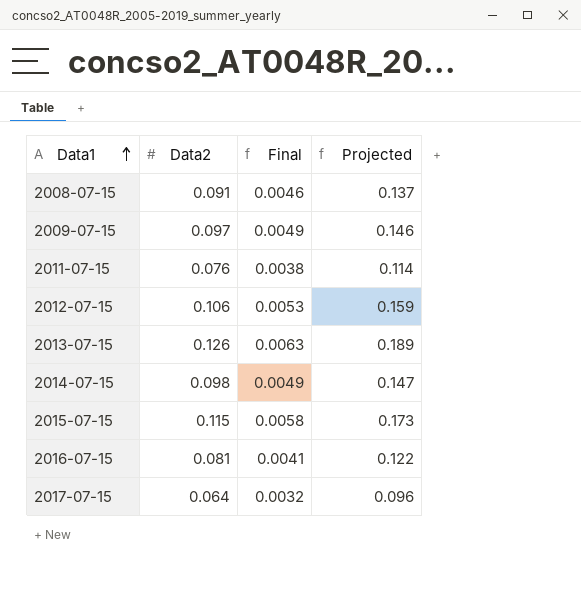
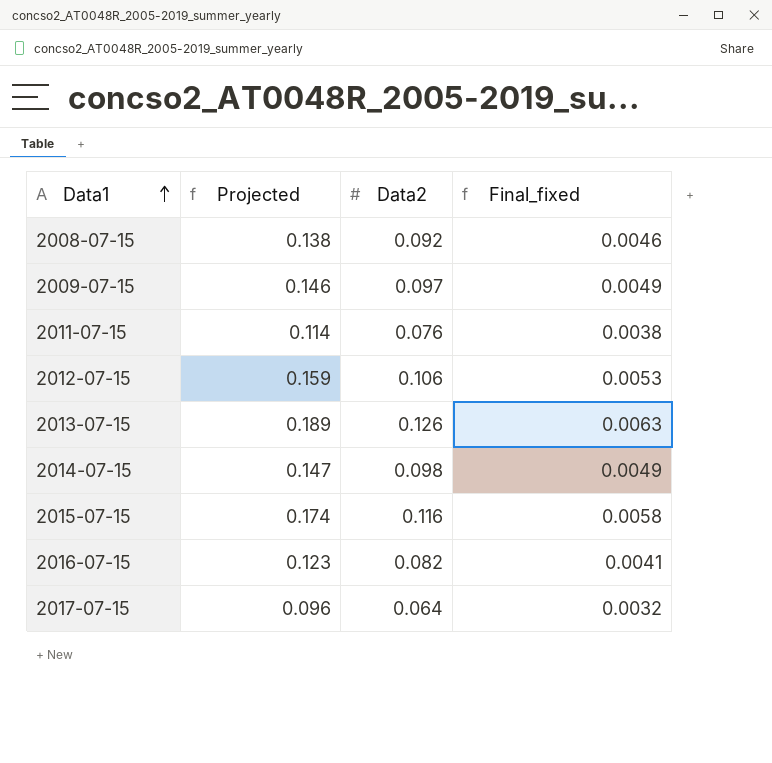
column Projected | position: 4 -> 2
column name: Final -> Final_fixed
2008-07-15 | Projected: 0.137 -> 0.138
2008-07-15 | Data2: 0.091 -> 0.092
2015-07-15 | Projected: 0.173 -> 0.174
2015-07-15 | Data2: 0.115 -> 0.116
2016-07-15 | Projected: 0.122 -> 0.123
2016-07-15 | Data2: 0.081 -> 0.082

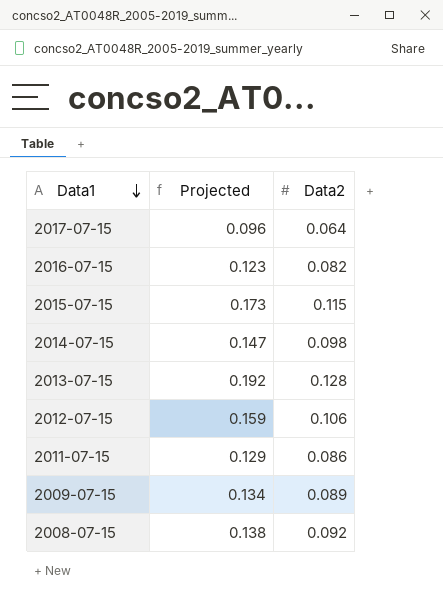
row order: Data1 ascending -> Data1 descending
column Final_fixed | formula: [Data2] * 0.05 -> none
2015-07-15 | Projected: 0.174 -> 0.173
2015-07-15 | Data2: 0.116 -> 0.115
2013-07-15 | Projected: 0.189 -> 0.192
2013-07-15 | Data2: 0.126 -> 0.128
2011-07-15 | Projected: 0.114 -> 0.129
2011-07-15 | Data2: 0.076 -> 0.086
2009-07-15 | Projected: 0.146 -> 0.134
2009-07-15 | Data2: 0.097 -> 0.089

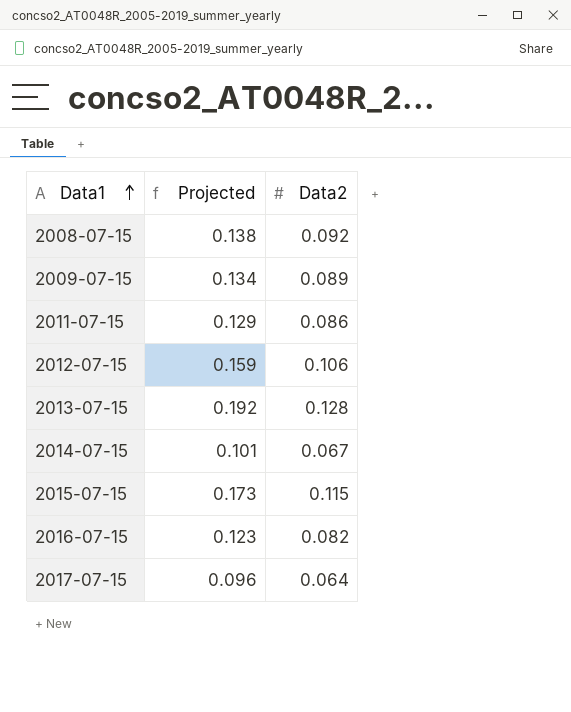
row order: Data1 descending -> Data1 ascending
2014-07-15 | Projected: 0.147 -> 0.101
2014-07-15 | Data2: 0.098 -> 0.067

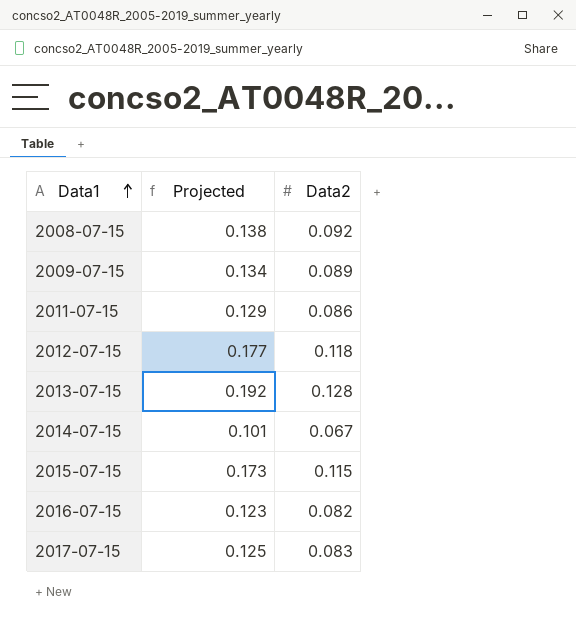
2012-07-15 | Projected: 0.159 -> 0.177
2012-07-15 | Data2: 0.106 -> 0.118
2017-07-15 | Projected: 0.096 -> 0.125
2017-07-15 | Data2: 0.064 -> 0.083

